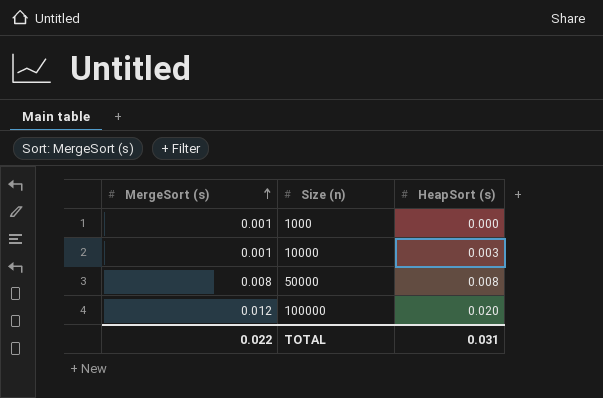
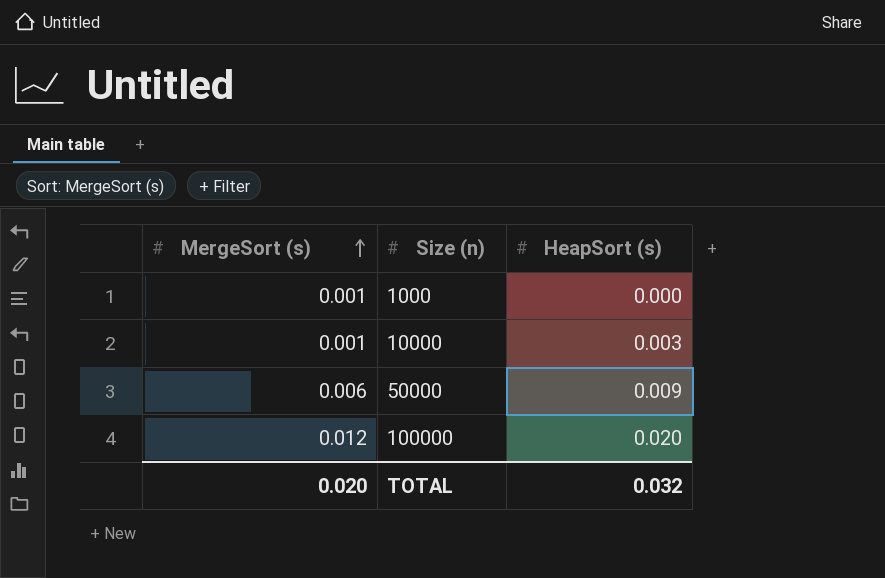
50000 | MergeSort (s): 0.008 -> 0.006
50000 | HeapSort (s): 0.008 -> 0.009
TOTAL | MergeSort (s): 0.022 -> 0.020
TOTAL | HeapSort (s): 0.031 -> 0.032

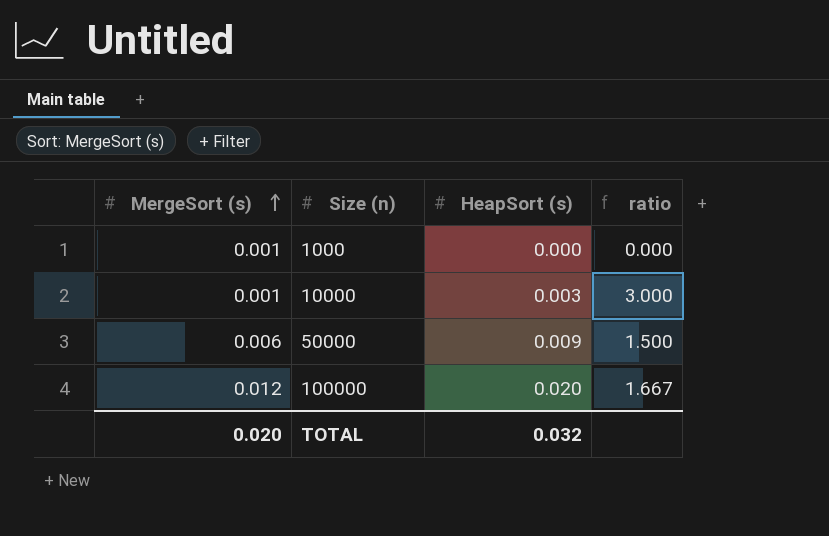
column ratio | formula: none -> [HeapSort (s)] / [MergeSort (s)]

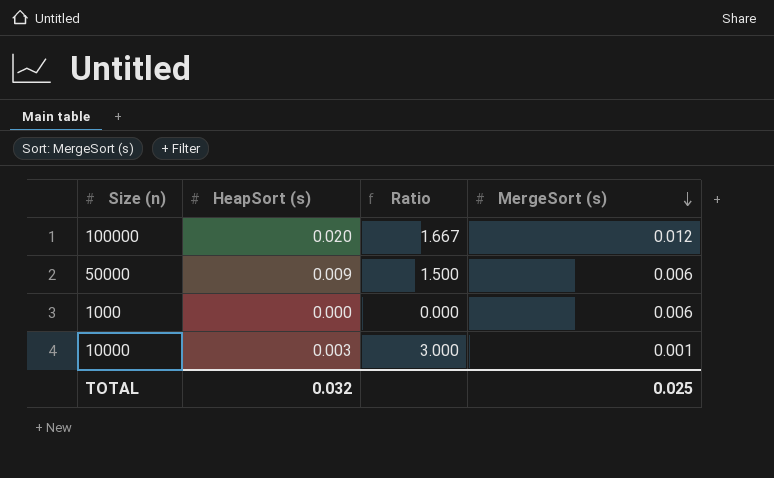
row order: MergeSort (s) ascending -> MergeSort (s) descending
column name: ratio -> Ratio
column MergeSort (s) | position: 1 -> 4
1000 | MergeSort (s): 0.001 -> 0.006
TOTAL | MergeSort (s): 0.020 -> 0.025

